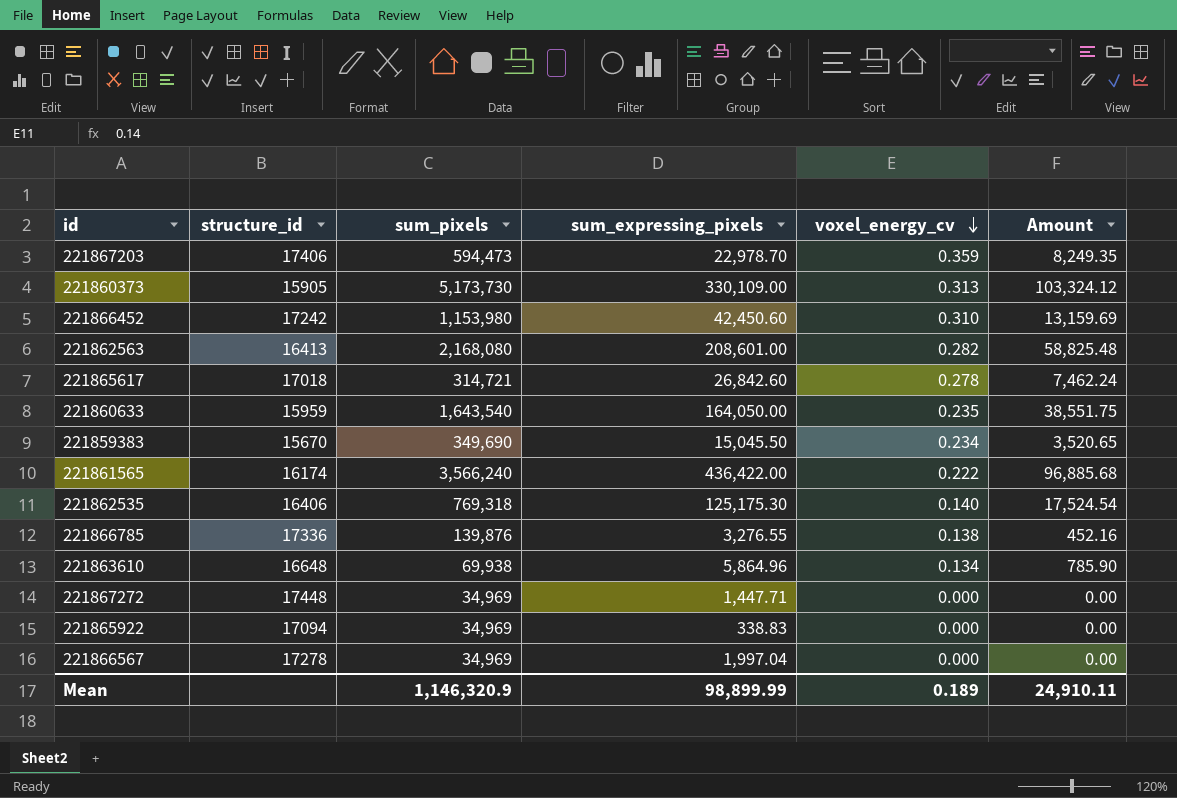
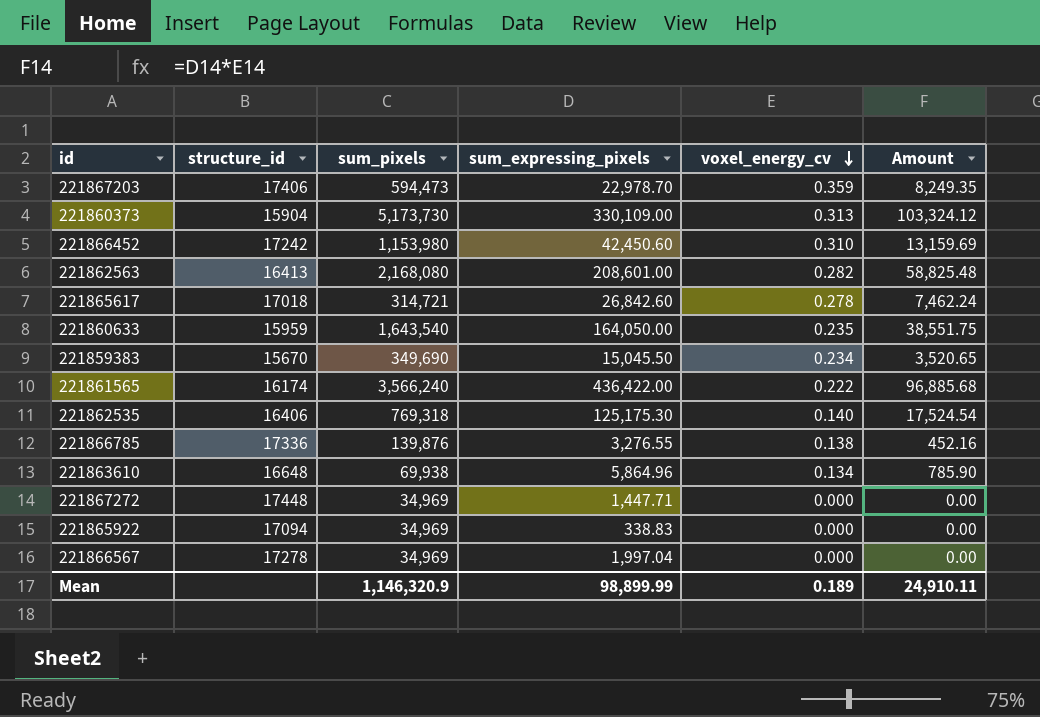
221860373 | structure_id: 15905 -> 15904

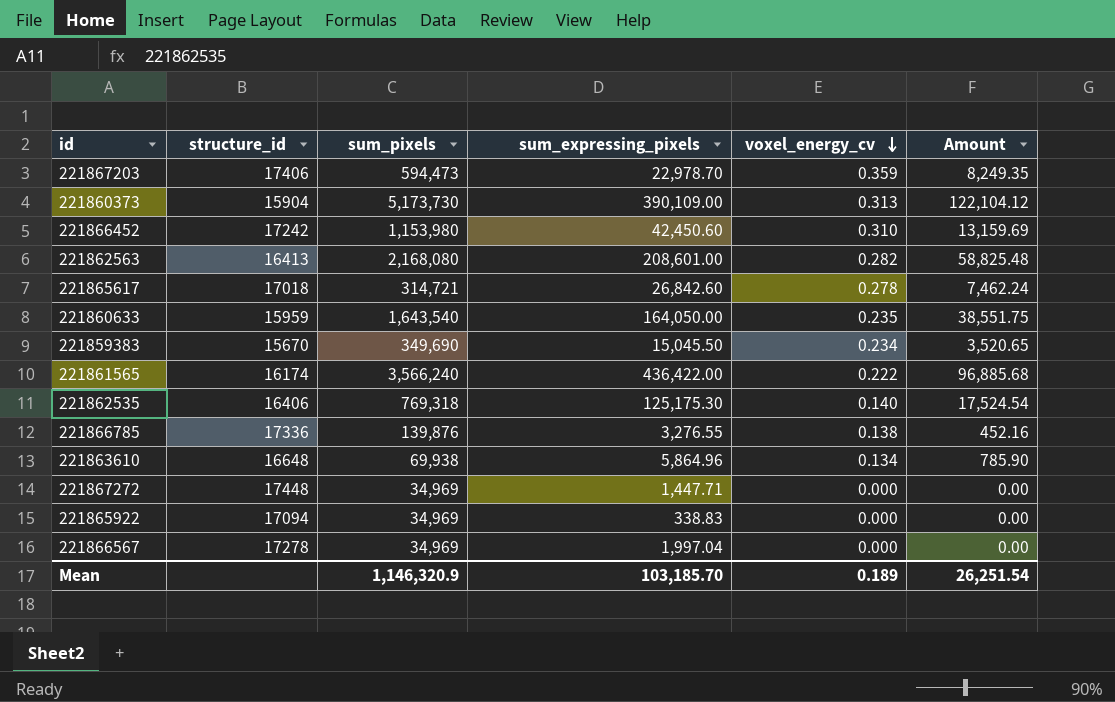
221860373 | sum_expressing_pixels: 330,109.00 -> 390,109.00
221860373 | Amount: 103,324.12 -> 122,104.12
Mean | sum_expressing_pixels: 98,899.99 -> 103,185.70
Mean | Amount: 24,910.11 -> 26,251.54

